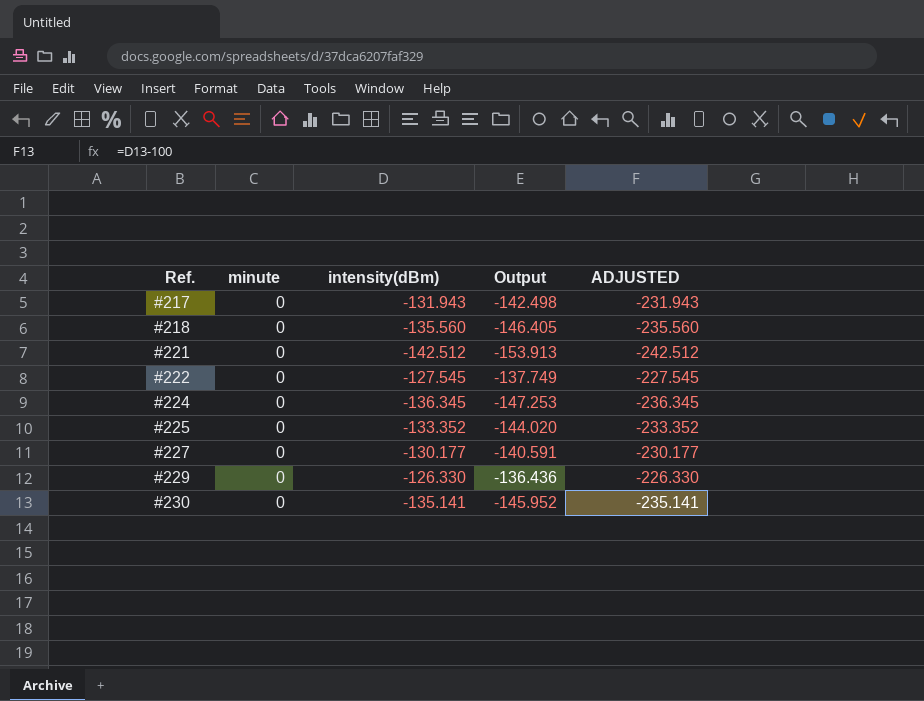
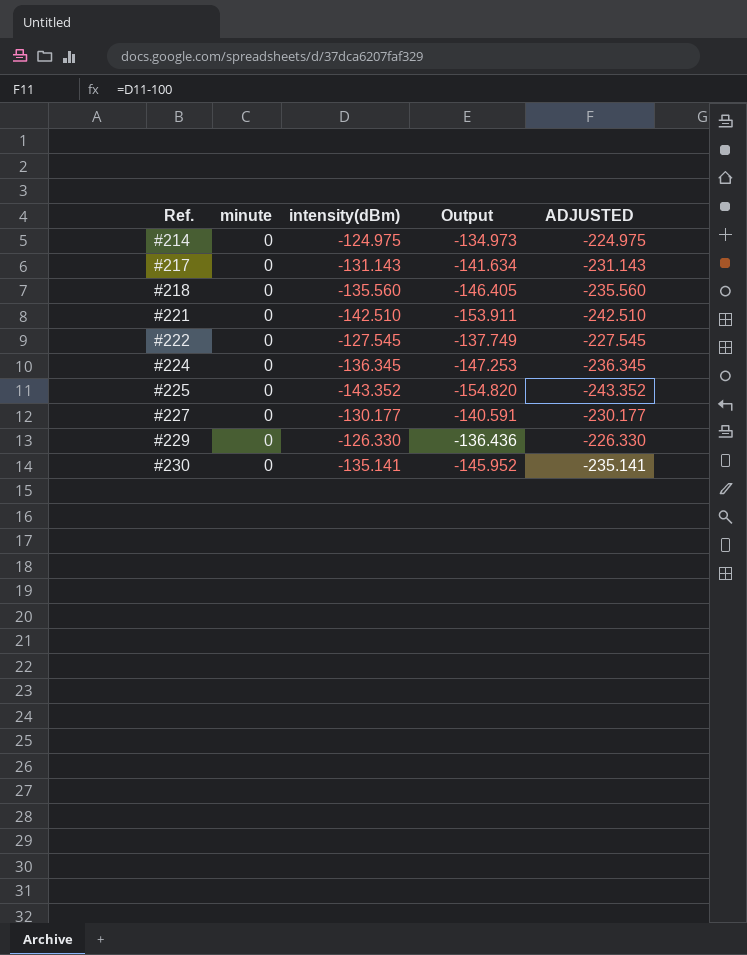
row #214: none -> 0 | -124.975 | -134.973 | -224.975
#217 | intensity(dBm): -131.943 -> -131.143
#217 | Output: -142.498 -> -141.634
#217 | ADJUSTED: -231.943 -> -231.143
#221 | intensity(dBm): -142.512 -> -142.510
#221 | Output: -153.913 -> -153.911
#221 | ADJUSTED: -242.512 -> -242.510
#225 | intensity(dBm): -133.352 -> -143.352
#225 | Output: -144.020 -> -154.820
#225 | ADJUSTED: -233.352 -> -243.352

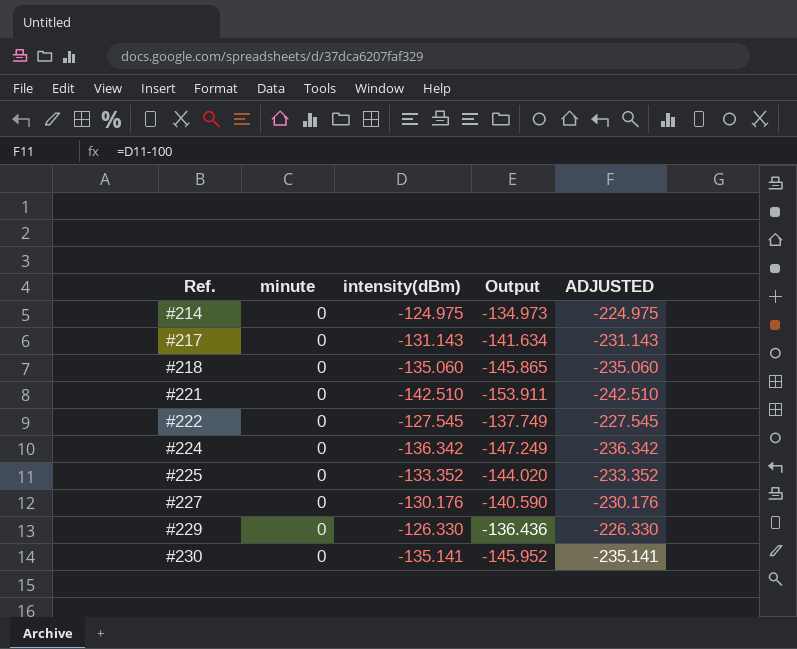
#218 | intensity(dBm): -135.560 -> -135.060
#218 | Output: -146.405 -> -145.865
#218 | ADJUSTED: -235.560 -> -235.060
#224 | intensity(dBm): -136.345 -> -136.342
#224 | Output: -147.253 -> -147.249
#224 | ADJUSTED: -236.345 -> -236.342
#225 | intensity(dBm): -143.352 -> -133.352
#225 | Output: -154.820 -> -144.020
#225 | ADJUSTED: -243.352 -> -233.352
#227 | intensity(dBm): -130.177 -> -130.176
#227 | Output: -140.591 -> -140.590
#227 | ADJUSTED: -230.177 -> -230.176

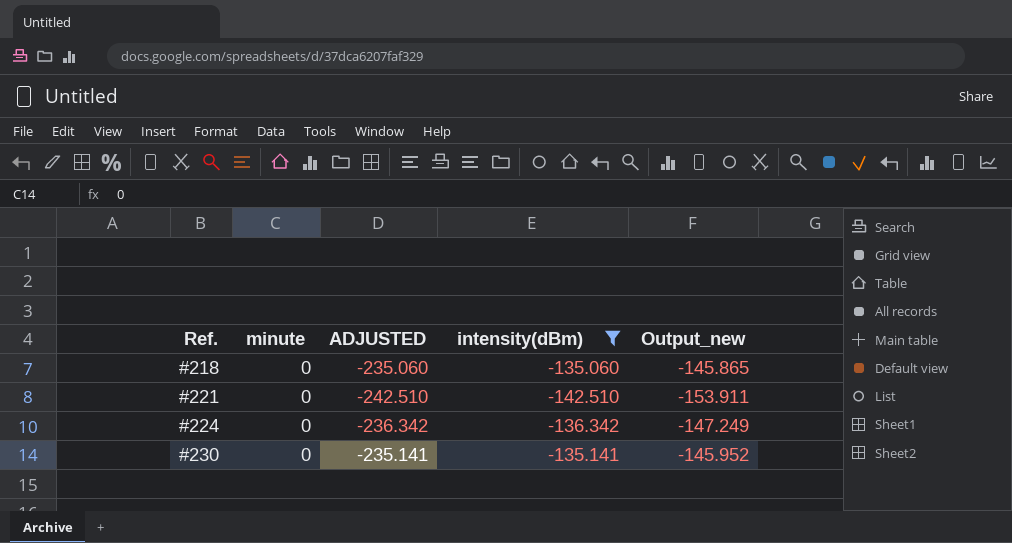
filter: none -> intensity(dBm) <= -135.060
column ADJUSTED | position: 5 -> 3
column name: Output -> Output_new

